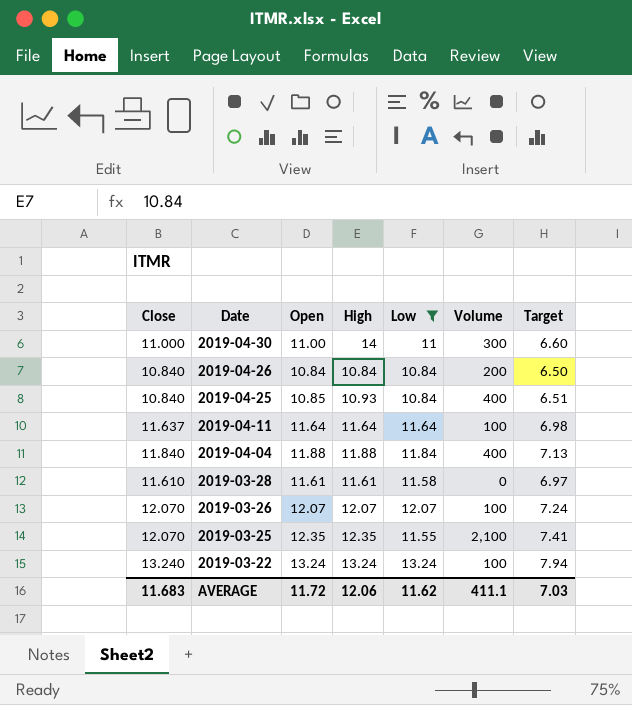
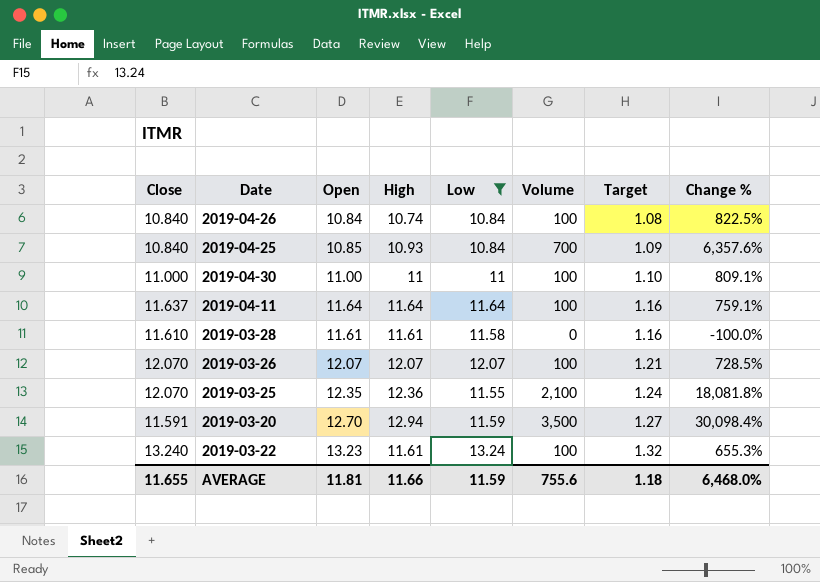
row order: Date descending -> Target ascending
column Target | formula: [Open] * 0.6 -> [Open] * 0.1
column Change % | formula: none -> ([Volume] - [Low]) / [Low]
row 2019-04-04: 11.840 | 11.88 | 11.88 | 11.84 | 400 | 7.13 -> none
2019-04-26 | High: 10.84 -> 10.74
2019-04-26 | Volume: 200 -> 100
2019-04-25 | Volume: 400 -> 700
2019-04-30 | High: 14 -> 11
2019-04-30 | Volume: 300 -> 100
2019-03-25 | High: 12.35 -> 12.36
row 2019-03-20: none -> 11.591 | 12.70 | 12.94 | 11.59 | 3,500 | 1.27 | 30,098.4%
2019-03-22 | Open: 13.24 -> 13.23
2019-03-22 | High: 13.24 -> 11.61
AVERAGE | Close: 11.683 -> 11.655
AVERAGE | Open: 11.72 -> 11.81
AVERAGE | High: 12.06 -> 11.66
AVERAGE | Low: 11.62 -> 11.59
AVERAGE | Volume: 411.1 -> 755.6
AVERAGE | Target: 7.03 -> 1.18

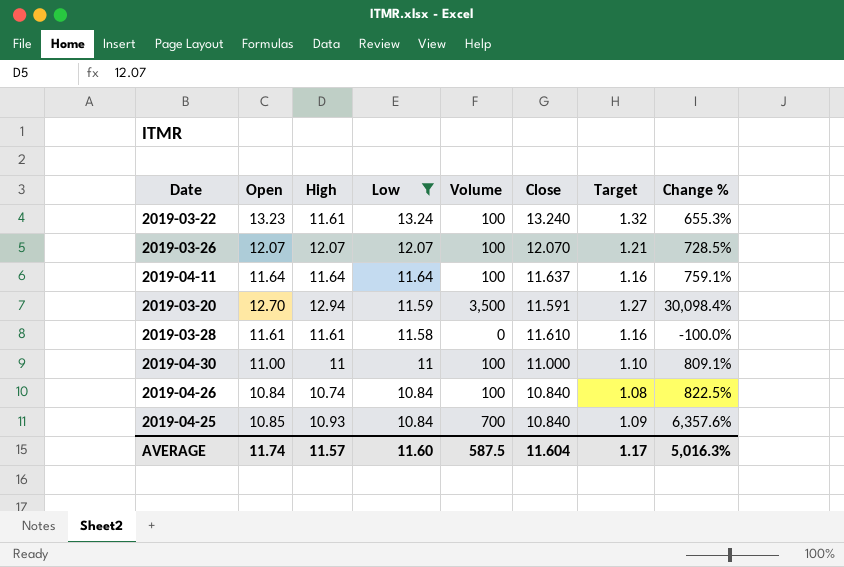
row order: Target ascending -> Low descending
column Close | position: 1 -> 6
row 2019-03-25: 12.070 | 12.35 | 12.36 | 11.55 | 2,100 | 1.24 | 18,081.8% -> none
AVERAGE | Open: 11.81 -> 11.74
AVERAGE | High: 11.66 -> 11.57
AVERAGE | Low: 11.59 -> 11.60
AVERAGE | Volume: 755.6 -> 587.5
AVERAGE | Close: 11.655 -> 11.604
AVERAGE | Target: 1.18 -> 1.17
AVERAGE | Change %: 6,468.0% -> 5,016.3%

